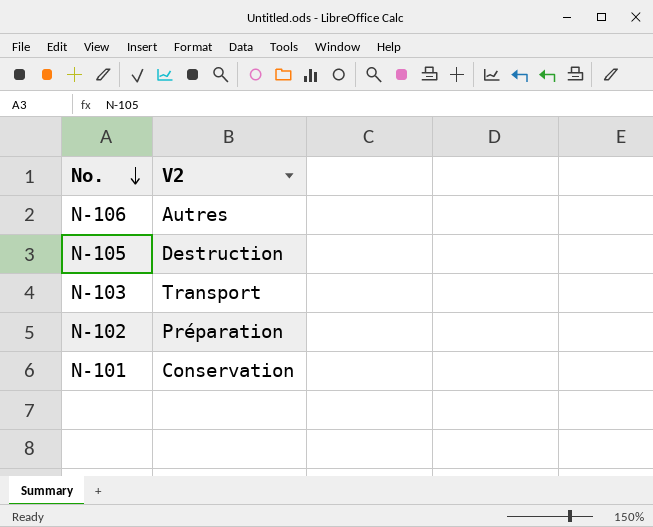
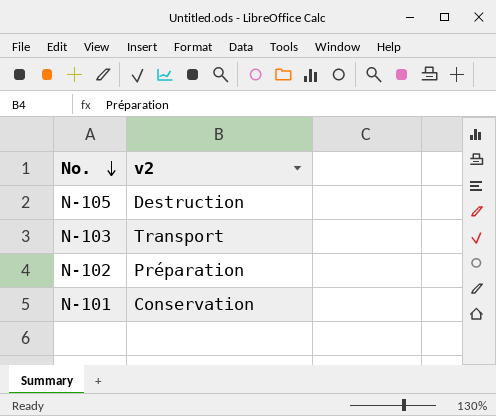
column name: V2 -> v2
row N-106: Autres -> none

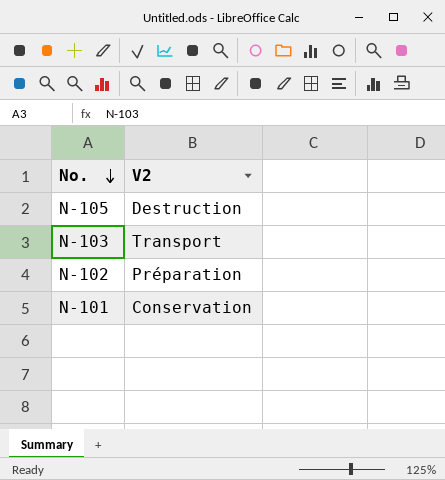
column name: v2 -> V2

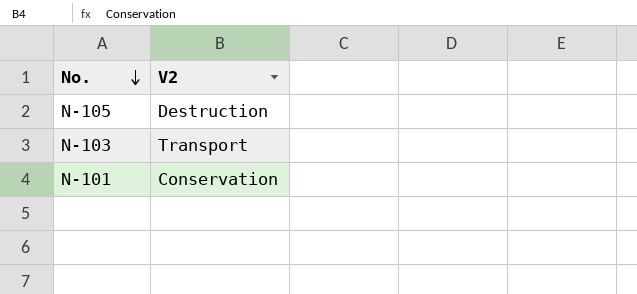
row N-102: Préparation -> none

